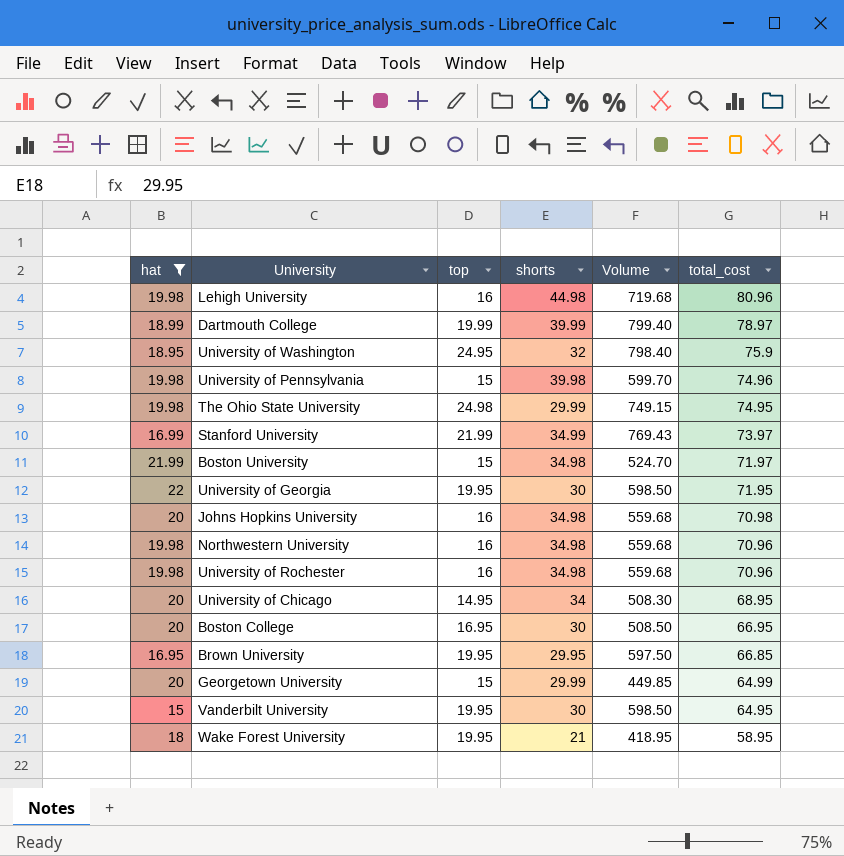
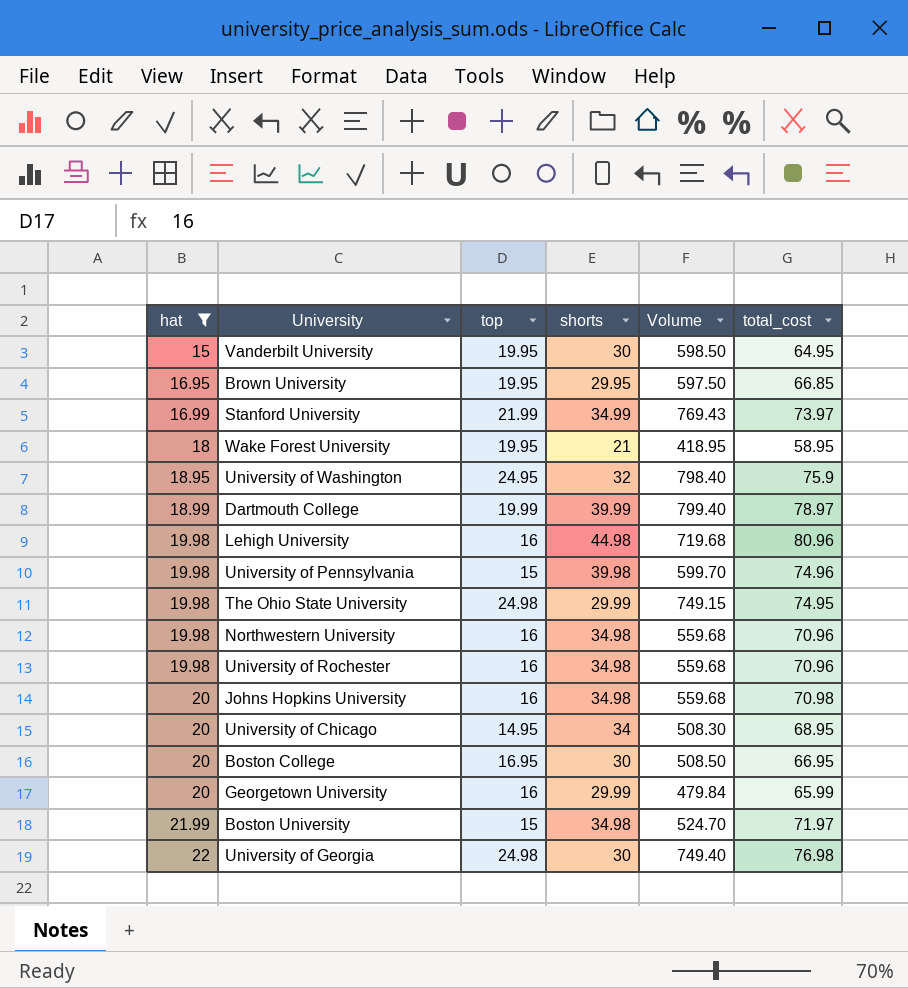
row order: total_cost descending -> hat ascending
Georgetown University | top: 15 -> 16
Georgetown University | Volume: 449.85 -> 479.84
Georgetown University | total_cost: 64.99 -> 65.99
University of Georgia | top: 19.95 -> 24.98
University of Georgia | Volume: 598.50 -> 749.40
University of Georgia | total_cost: 71.95 -> 76.98

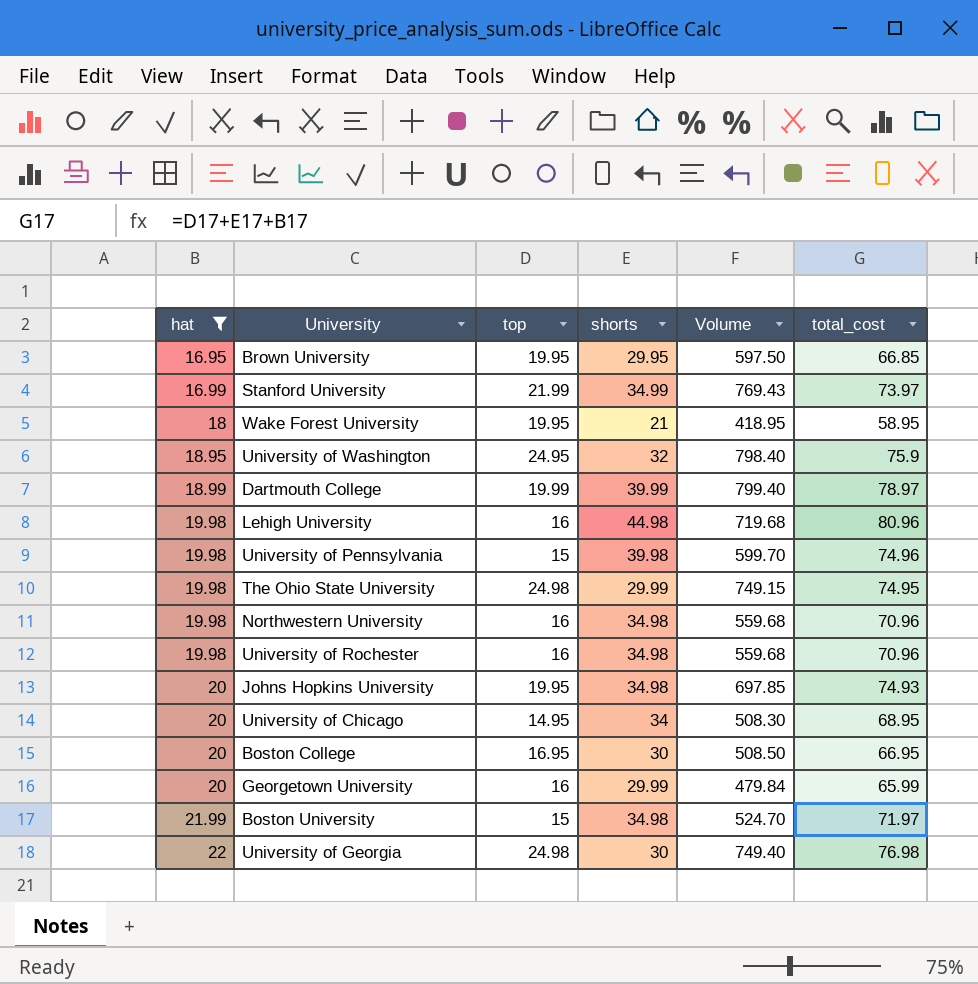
row Vanderbilt University: 15 | 19.95 | 30 | 598.50 | 64.95 -> none
Johns Hopkins University | top: 16 -> 19.95
Johns Hopkins University | Volume: 559.68 -> 697.85
Johns Hopkins University | total_cost: 70.98 -> 74.93

